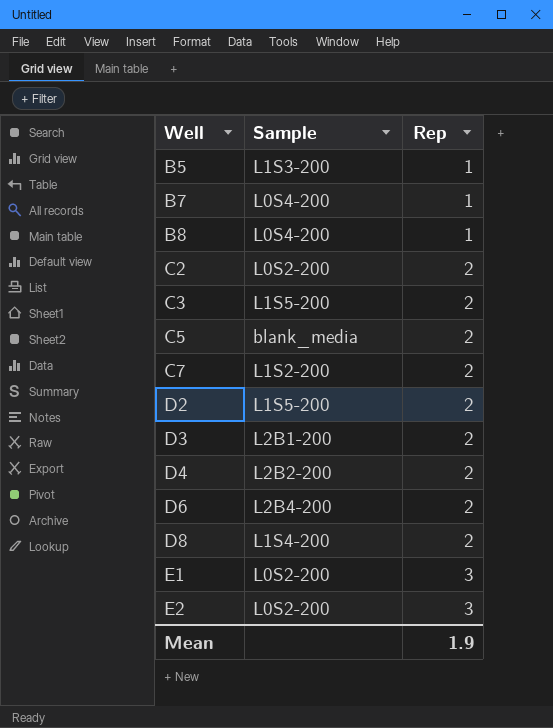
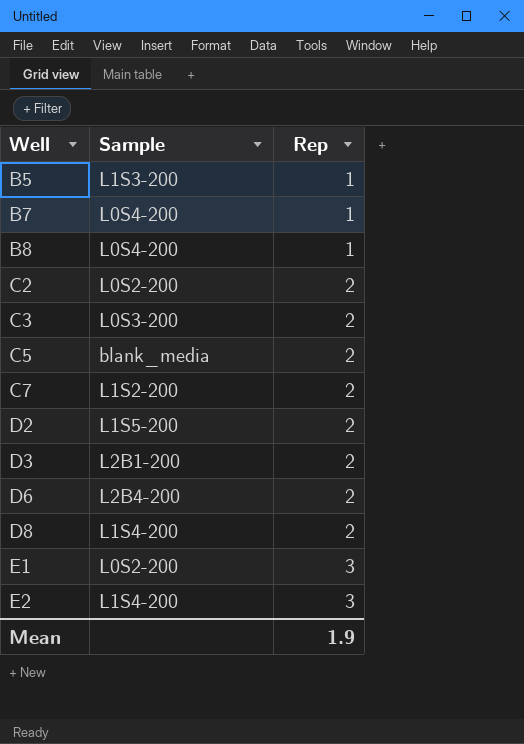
row D4: L2B2-200 | 2 -> none
C3 | Sample: L1S5-200 -> L0S3-200
E2 | Sample: L0S2-200 -> L1S4-200

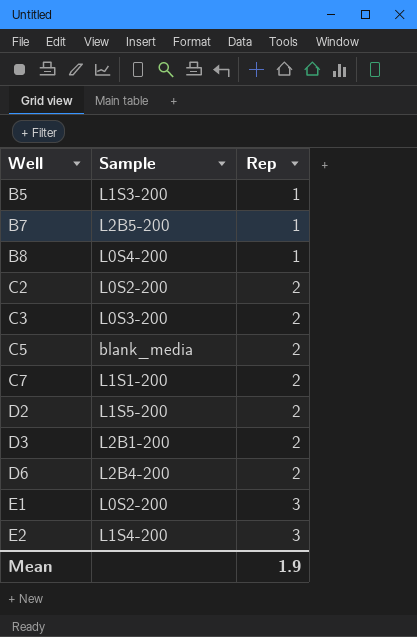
row D8: L1S4-200 | 2 -> none
B7 | Sample: L0S4-200 -> L2B5-200
C7 | Sample: L1S2-200 -> L1S1-200

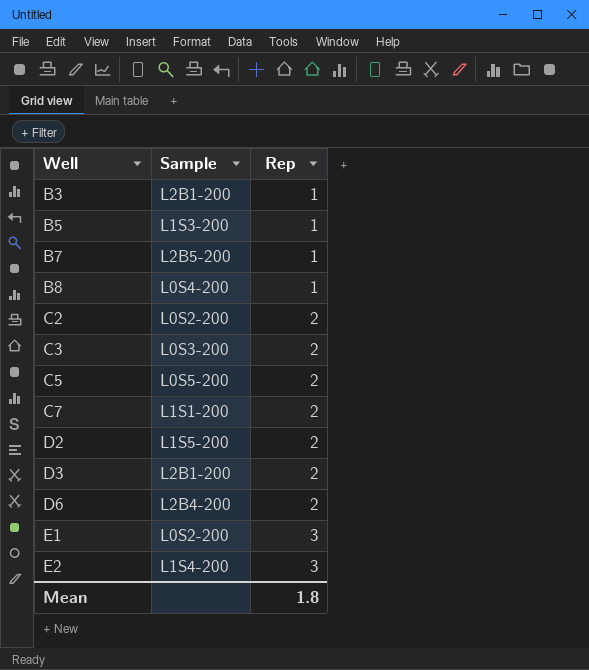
row B3: none -> L2B1-200 | 1
C5 | Sample: blank_media -> L0S5-200
Mean | Rep: 1.9 -> 1.8

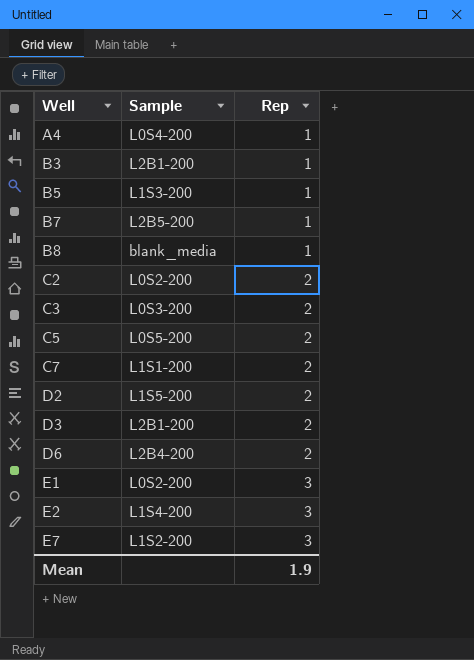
row A4: none -> L0S4-200 | 1
B8 | Sample: L0S4-200 -> blank_media
row E7: none -> L1S2-200 | 3
Mean | Rep: 1.8 -> 1.9

